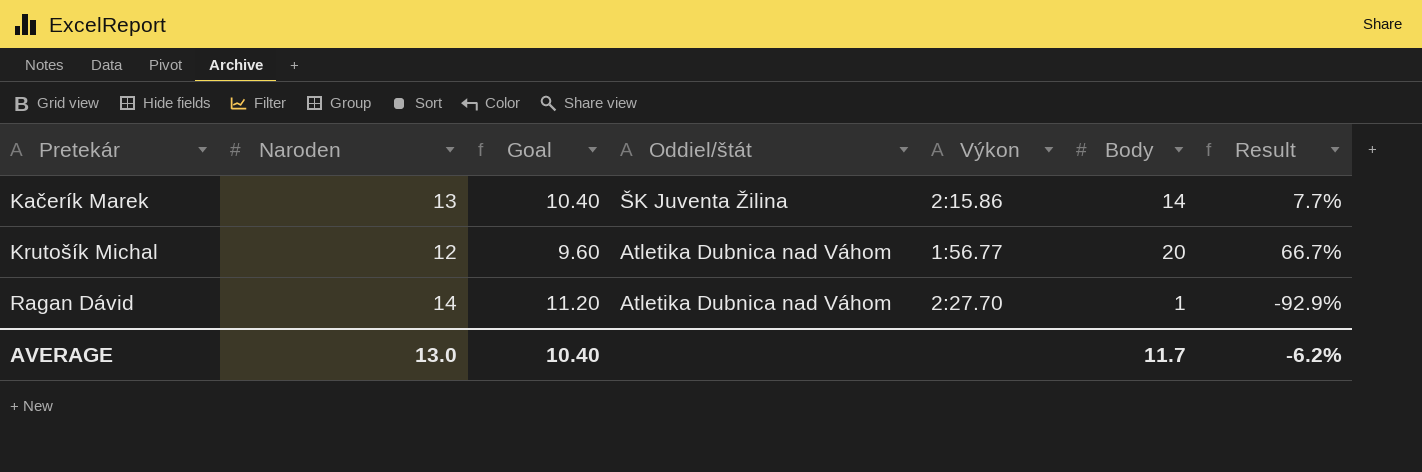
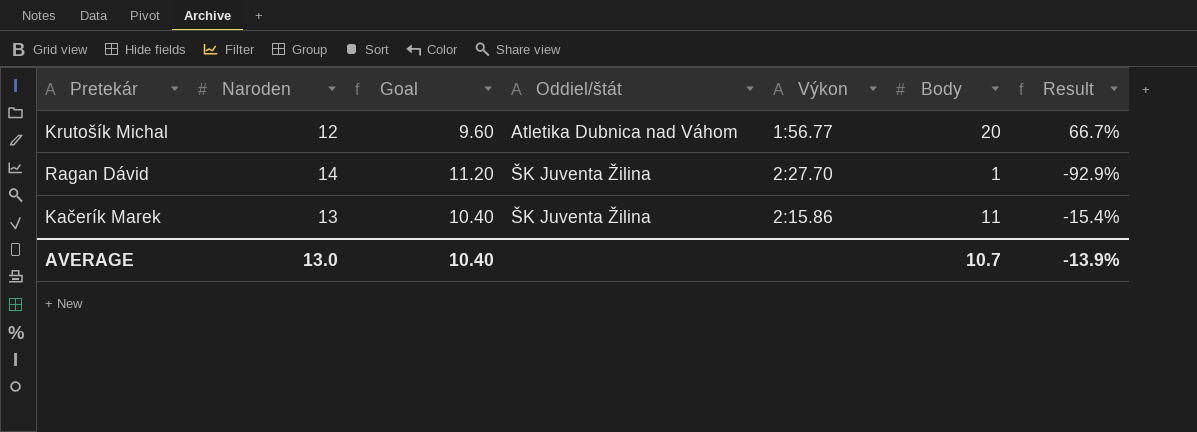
row order: Pretekár ascending -> Oddiel/štát ascending
Ragan Dávid | Oddiel/štát: Atletika Dubnica nad Váhom -> ŠK Juventa Žilina
Kačerík Marek | Body: 14 -> 11
Kačerík Marek | Result: 7.7% -> -15.4%
AVERAGE | Body: 11.7 -> 10.7
AVERAGE | Result: -6.2% -> -13.9%

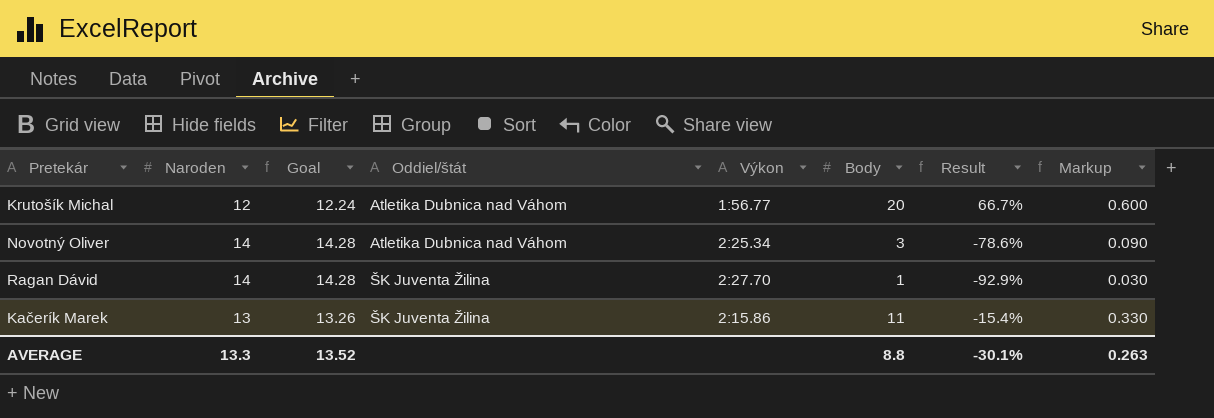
column Goal | formula: [Naroden] * 0.8 -> [Naroden] * 1.02
column Markup | formula: none -> [Body] * 0.03
row Novotný Oliver: none -> 14 | 14.28 | Atletika Dubnica nad Váhom | 2:25.34 | 3 | -78.6% | 0.090
AVERAGE | Naroden: 13.0 -> 13.3
AVERAGE | Goal: 10.40 -> 13.52
AVERAGE | Body: 10.7 -> 8.8
AVERAGE | Result: -13.9% -> -30.1%

